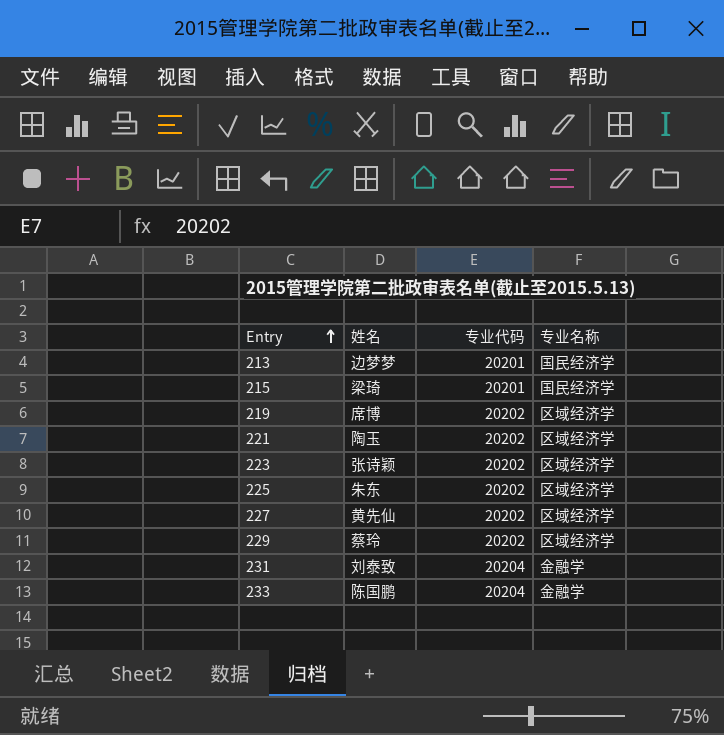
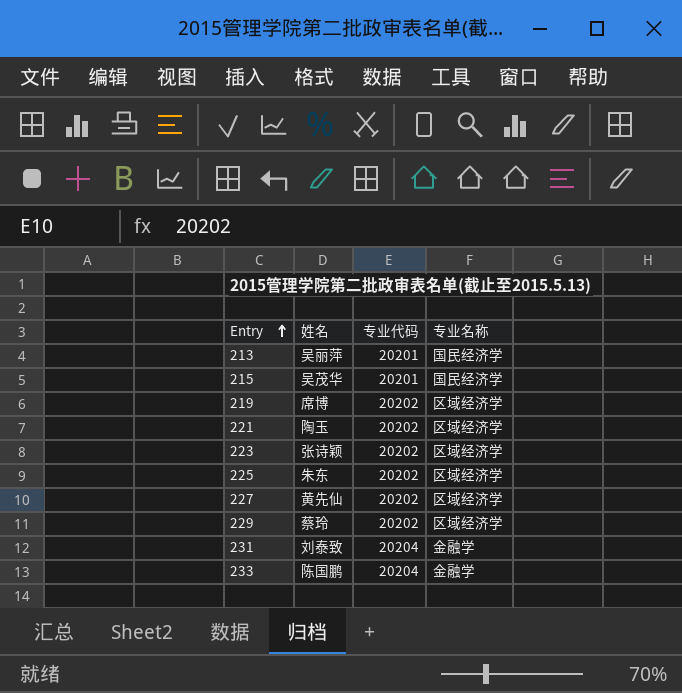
213 | 姓名: 边梦梦 -> 吴丽萍
215 | 姓名: 梁琦 -> 吴茂华

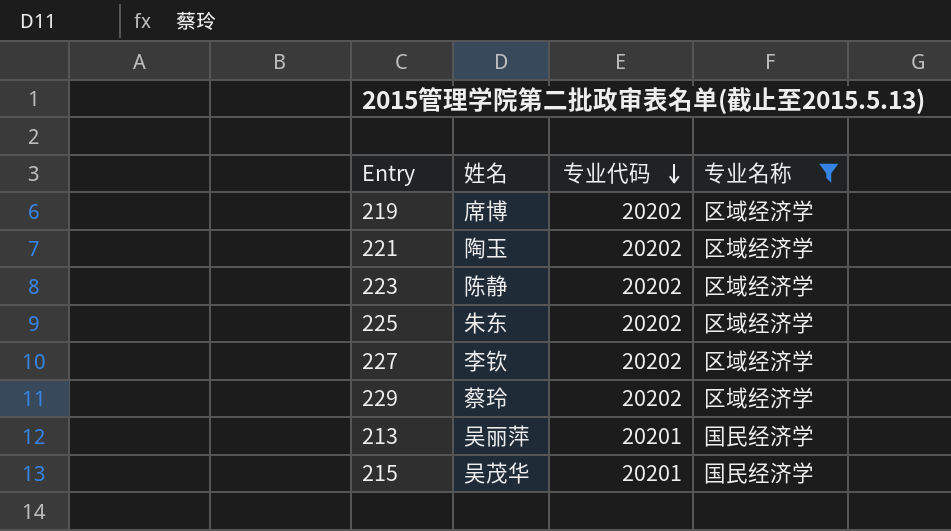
filter: none -> 专业名称 != 金融学
row order: Entry ascending -> 专业代码 descending
223 | 姓名: 张诗颖 -> 陈静
227 | 姓名: 黄先仙 -> 李钦

